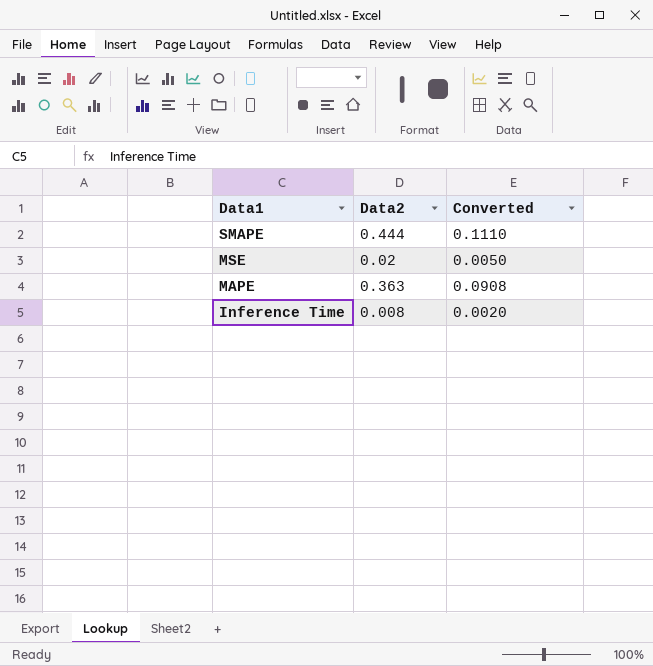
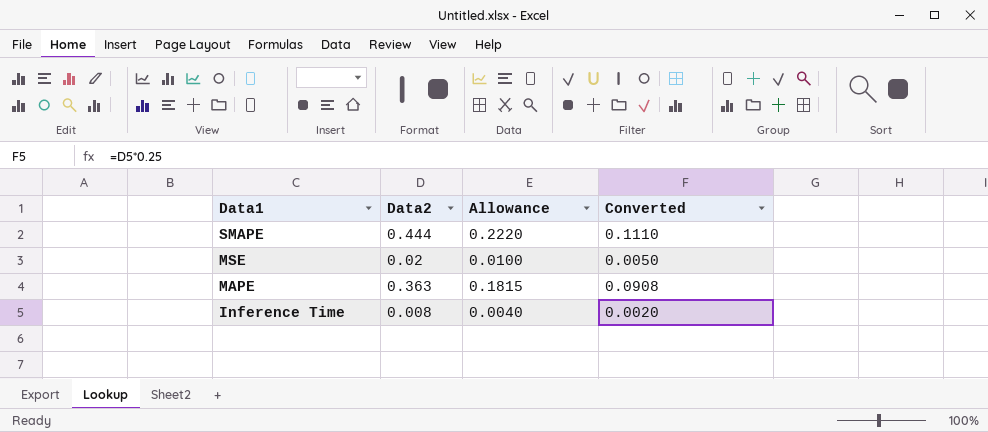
column Allowance | formula: none -> [Data2] * 0.5

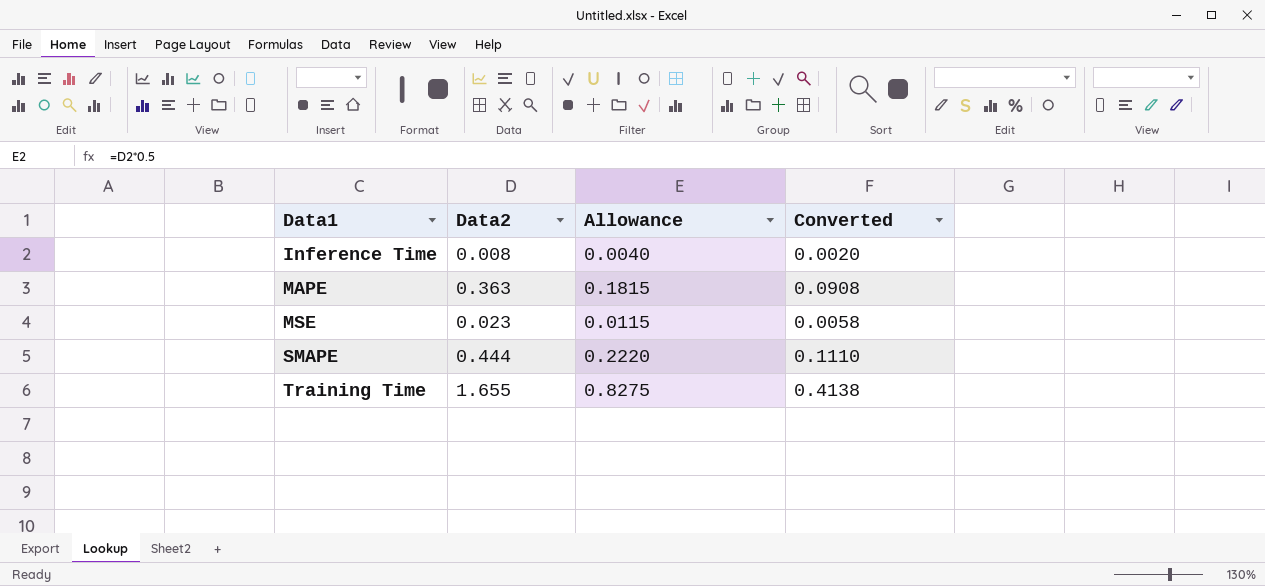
row order: Data1 descending -> Data1 ascending
MSE | Data2: 0.02 -> 0.023
MSE | Allowance: 0.0100 -> 0.0115
MSE | Converted: 0.0050 -> 0.0058
row Training Time: none -> 1.655 | 0.8275 | 0.4138

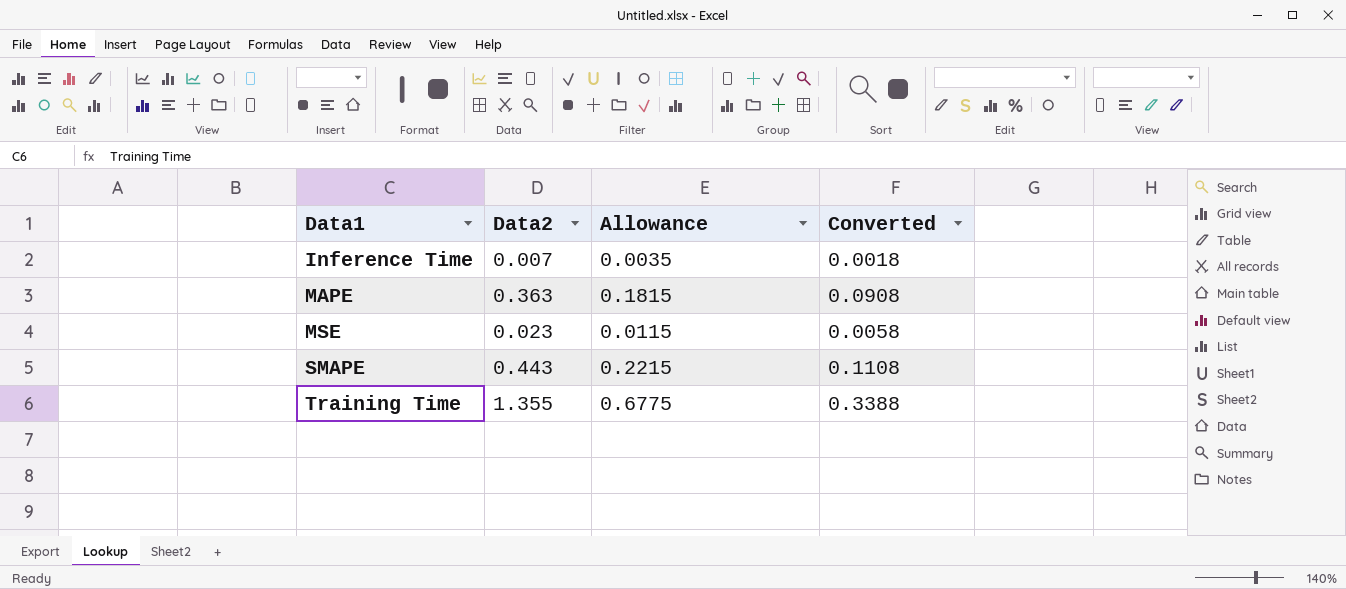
Inference Time | Data2: 0.008 -> 0.007
Inference Time | Allowance: 0.0040 -> 0.0035
Inference Time | Converted: 0.0020 -> 0.0018
SMAPE | Data2: 0.444 -> 0.443
SMAPE | Allowance: 0.2220 -> 0.2215
SMAPE | Converted: 0.1110 -> 0.1108
Training Time | Data2: 1.655 -> 1.355
Training Time | Allowance: 0.8275 -> 0.6775
Training Time | Converted: 0.4138 -> 0.3388

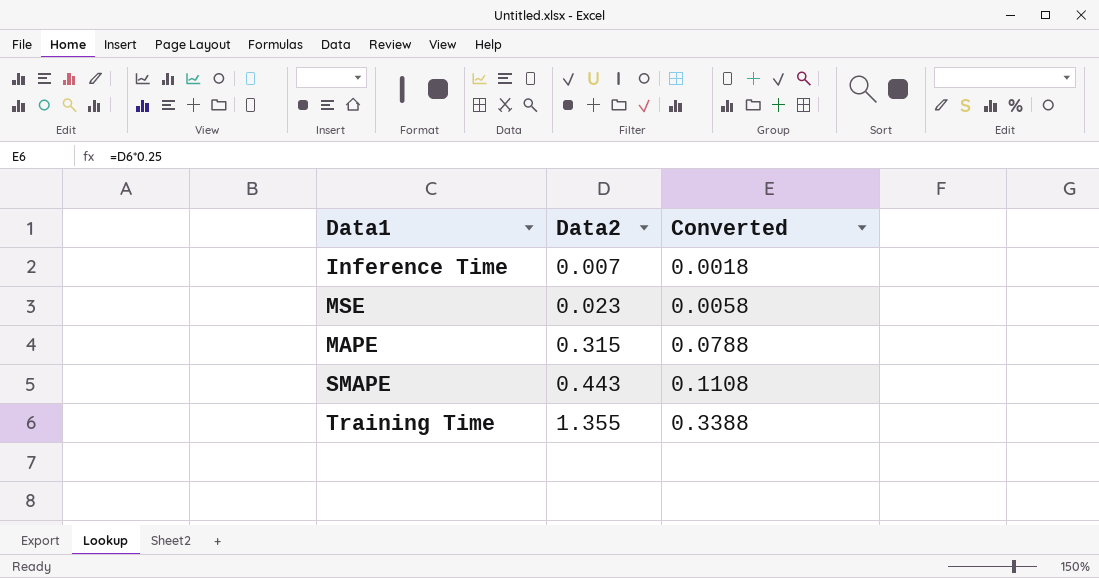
row order: Data1 ascending -> Data2 ascending
column Allowance | formula: [Data2] * 0.5 -> none
MAPE | Data2: 0.363 -> 0.315
MAPE | Converted: 0.0908 -> 0.0788

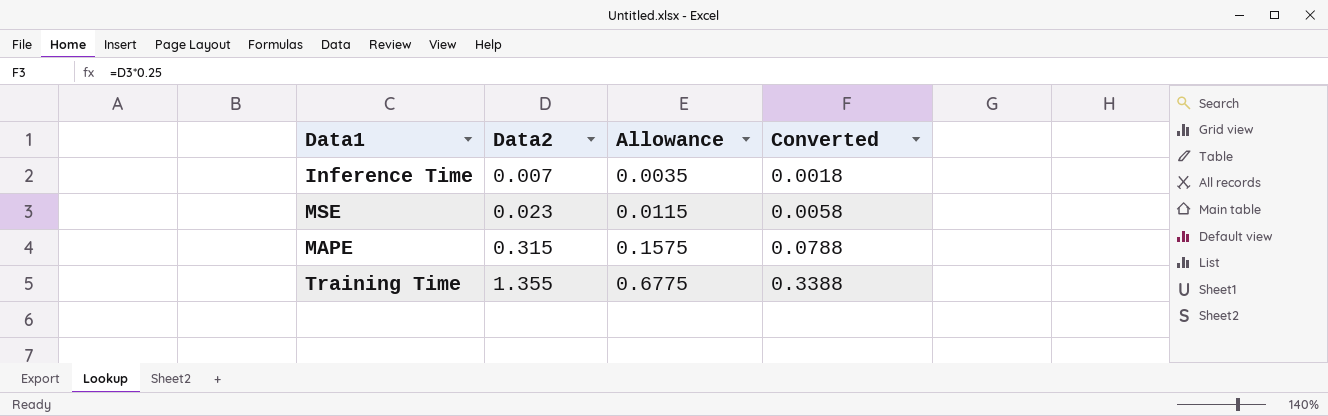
column Allowance | formula: none -> [Data2] * 0.5
row SMAPE: 0.443 | 0.1108 -> none

